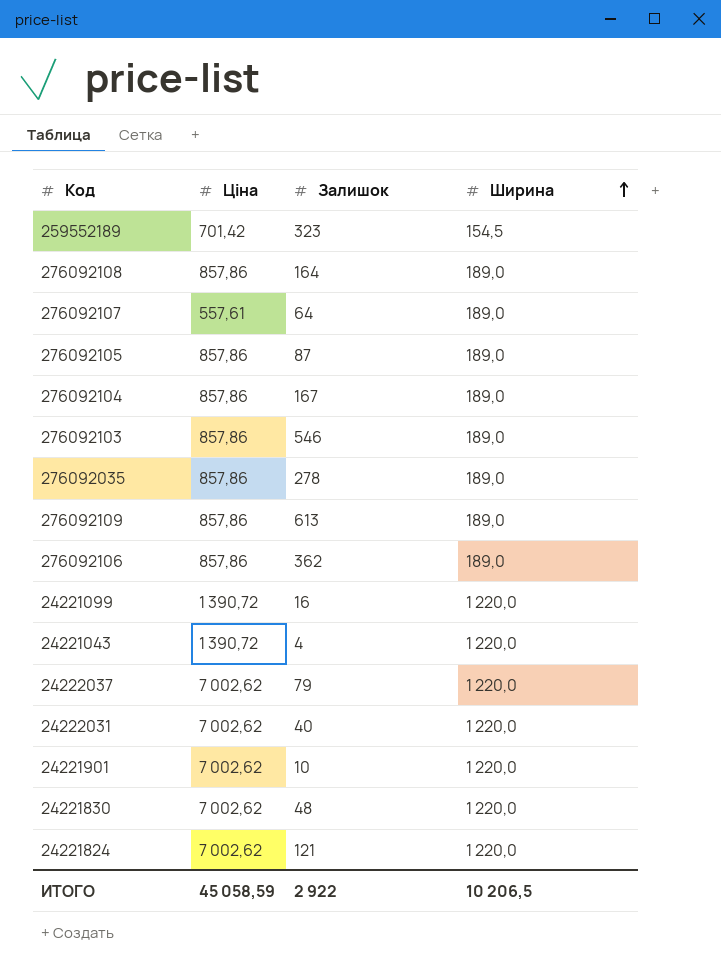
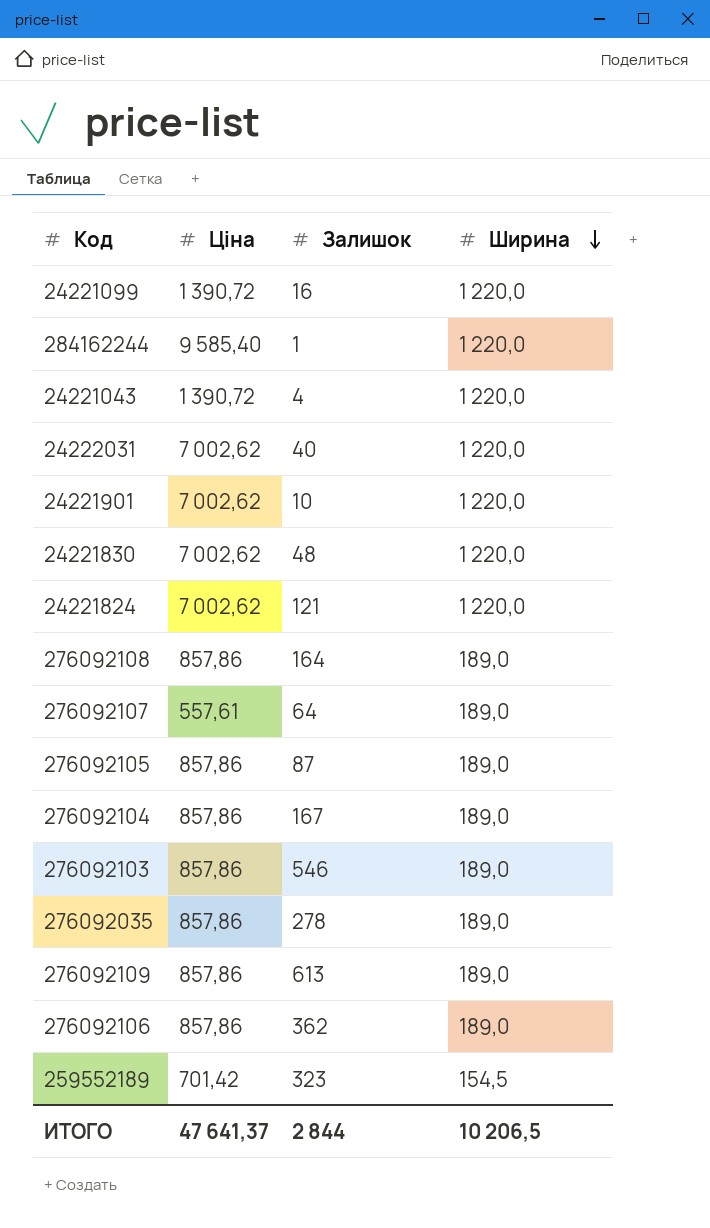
row order: Ширина ascending -> Ширина descending
row 24222037: 7 002,62 | 79 | 1 220,0 -> none
row 284162244: none -> 9 585,40 | 1 | 1 220,0
ИТОГО | Ціна: 45 058,59 -> 47 641,37
ИТОГО | Залишок: 2 922 -> 2 844

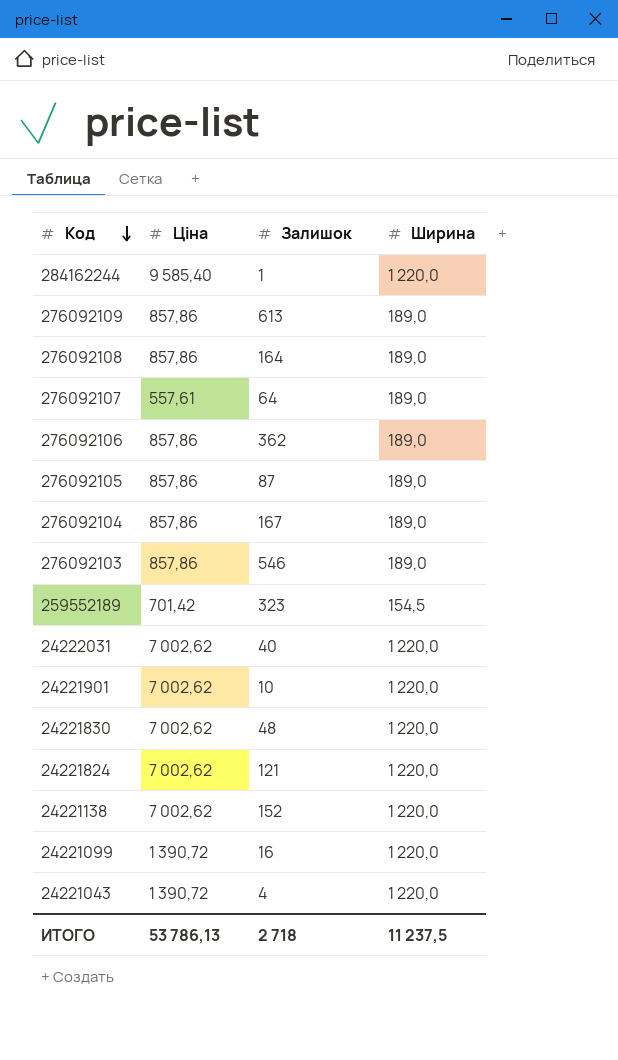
row order: Ширина descending -> Код descending
row 276092035: 857,86 | 278 | 189,0 -> none
row 24221138: none -> 7 002,62 | 152 | 1 220,0
ИТОГО | Ціна: 47 641,37 -> 53 786,13
ИТОГО | Залишок: 2 844 -> 2 718
ИТОГО | Ширина: 10 206,5 -> 11 237,5

